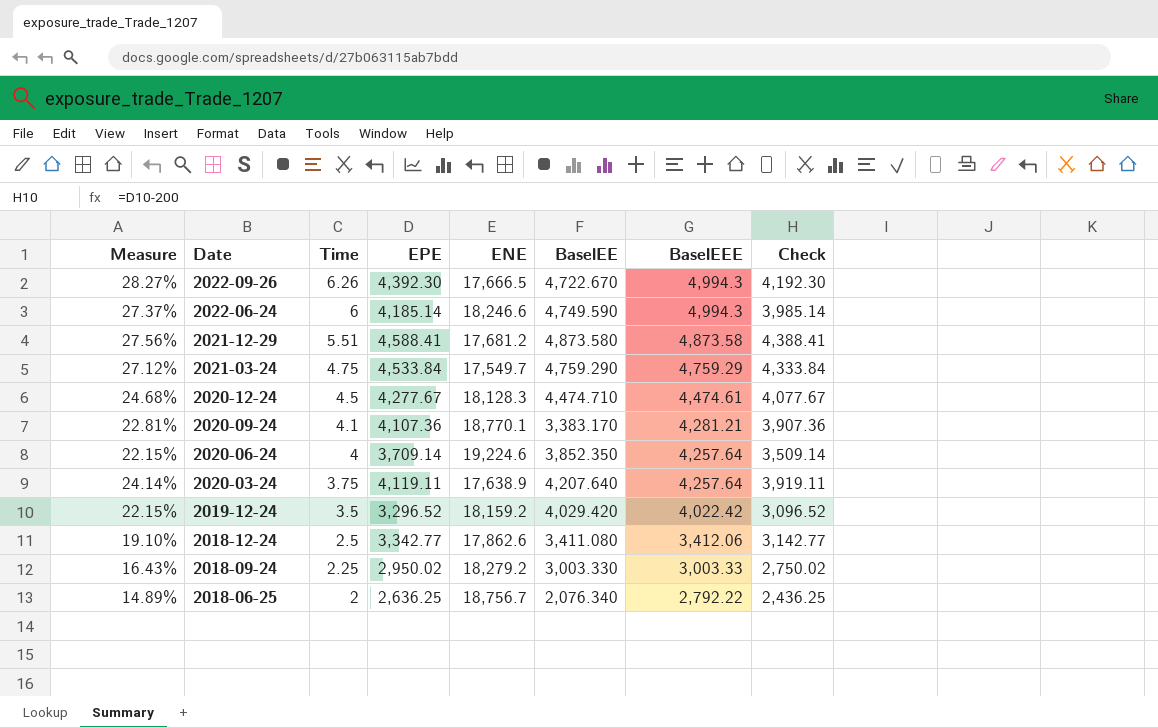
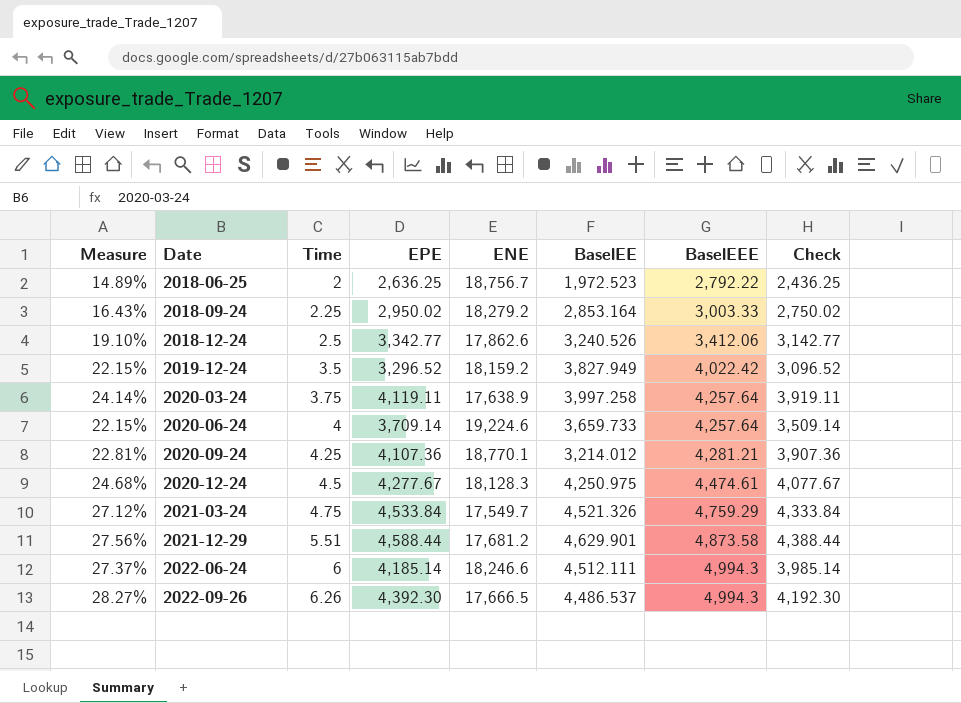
row order: Date descending -> Date ascending
2018-06-25 | BaselEE: 2,076.340 -> 1,972.523
2018-09-24 | BaselEE: 3,003.330 -> 2,853.164
2018-12-24 | BaselEE: 3,411.080 -> 3,240.526
2019-12-24 | BaselEE: 4,029.420 -> 3,827.949
2020-03-24 | BaselEE: 4,207.640 -> 3,997.258
2020-06-24 | BaselEE: 3,852.350 -> 3,659.733
2020-09-24 | Time: 4.1 -> 4.25
2020-09-24 | BaselEE: 3,383.170 -> 3,214.012
2020-12-24 | BaselEE: 4,474.710 -> 4,250.975
2021-03-24 | BaselEE: 4,759.290 -> 4,521.326
2021-12-29 | EPE: 4,588.41 -> 4,588.44
2021-12-29 | BaselEE: 4,873.580 -> 4,629.901
2021-12-29 | Check: 4,388.41 -> 4,388.44
2022-06-24 | BaselEE: 4,749.590 -> 4,512.111
2022-09-26 | BaselEE: 4,722.670 -> 4,486.537

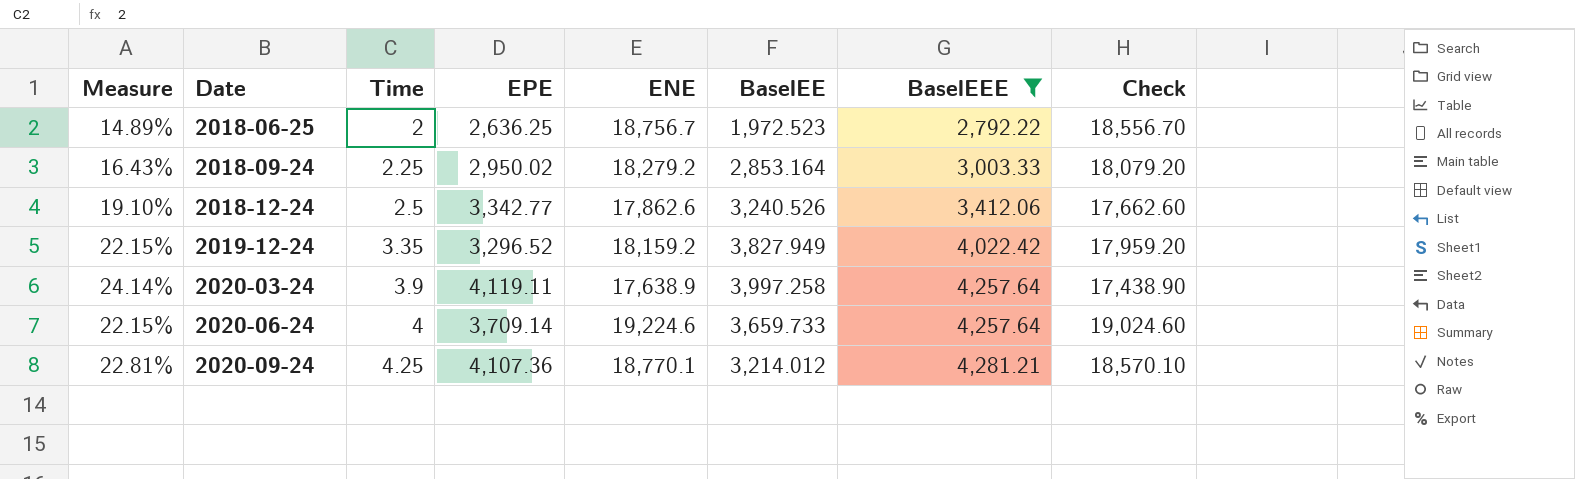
filter: none -> BaselEEE <= 4,281.21
column Check | formula: [EPE] - 200 -> [ENE] - 200
2019-12-24 | Time: 3.5 -> 3.35
2020-03-24 | Time: 3.75 -> 3.9

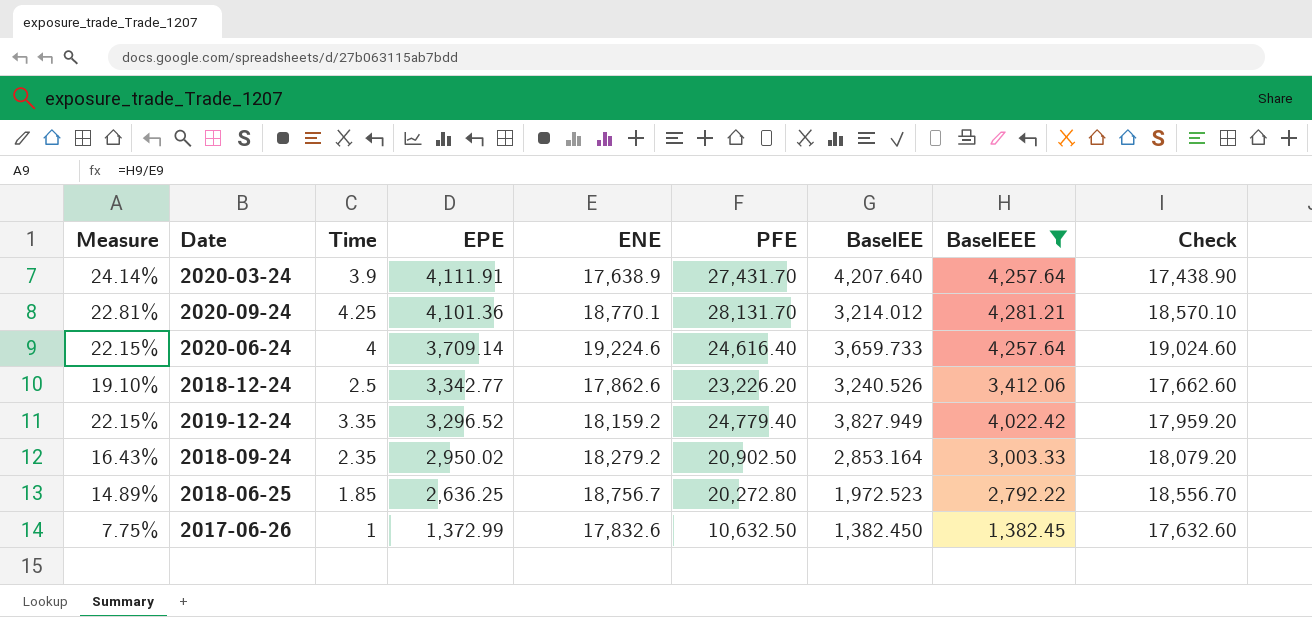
row order: Date ascending -> EPE descending
column PFE | position: none -> 6
2020-03-24 | EPE: 4,119.11 -> 4,111.91
2020-03-24 | BaselEE: 3,997.258 -> 4,207.640
2020-09-24 | EPE: 4,107.36 -> 4,101.36
2018-09-24 | Time: 2.25 -> 2.35
2018-06-25 | Time: 2 -> 1.85
row 2017-06-26: none -> 7.75% | 1 | 1,372.99 | 17,832.6 | 10,632.50 | 1,382.450 | 1,382.45 | 17,632.60

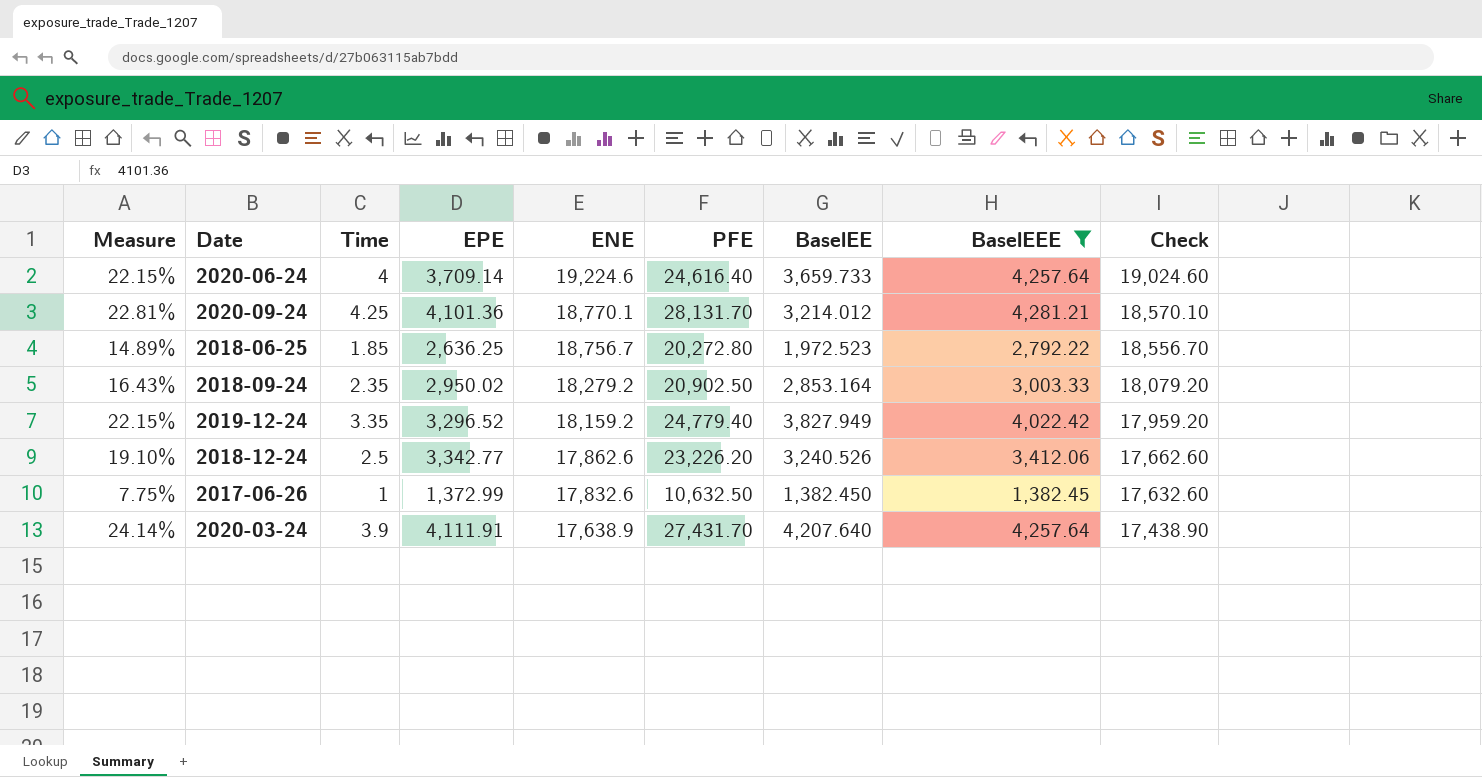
row order: EPE descending -> ENE descending

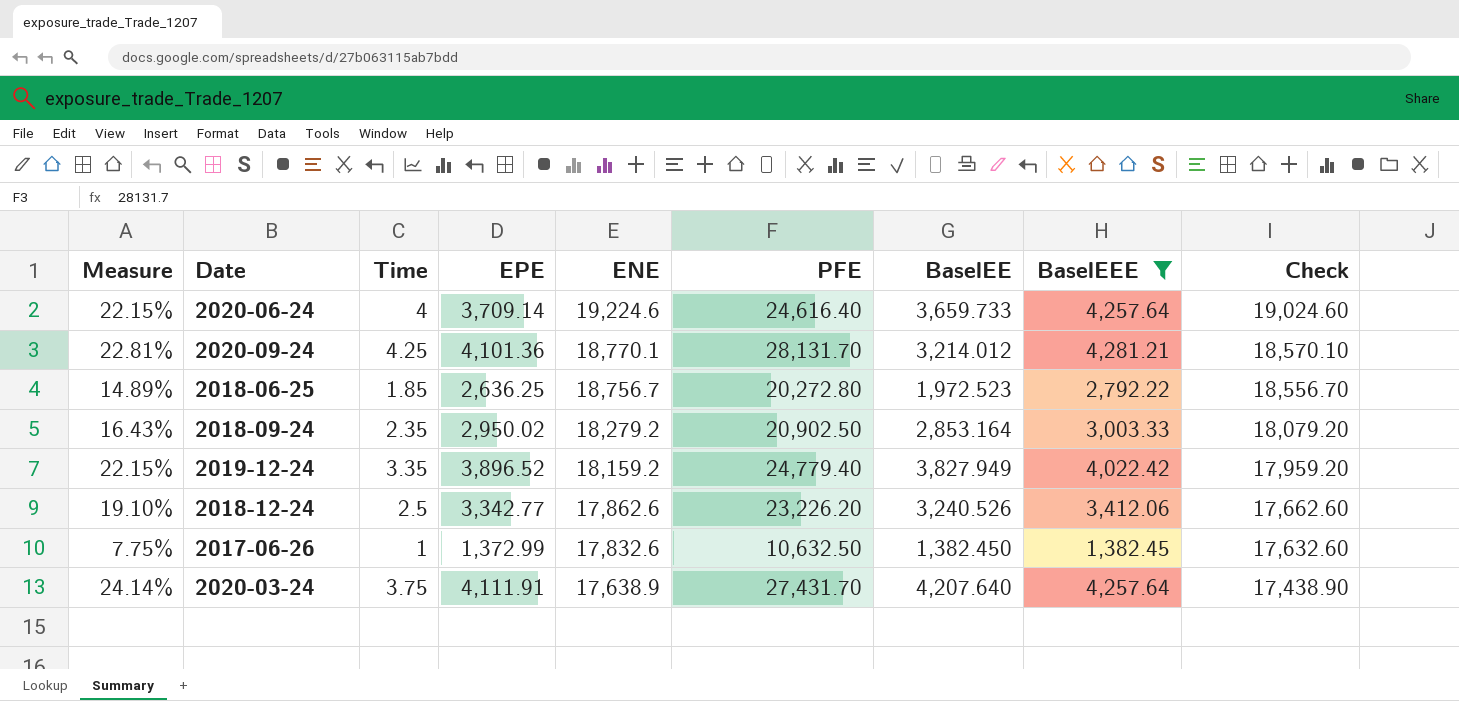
2019-12-24 | EPE: 3,296.52 -> 3,896.52
2020-03-24 | Time: 3.9 -> 3.75

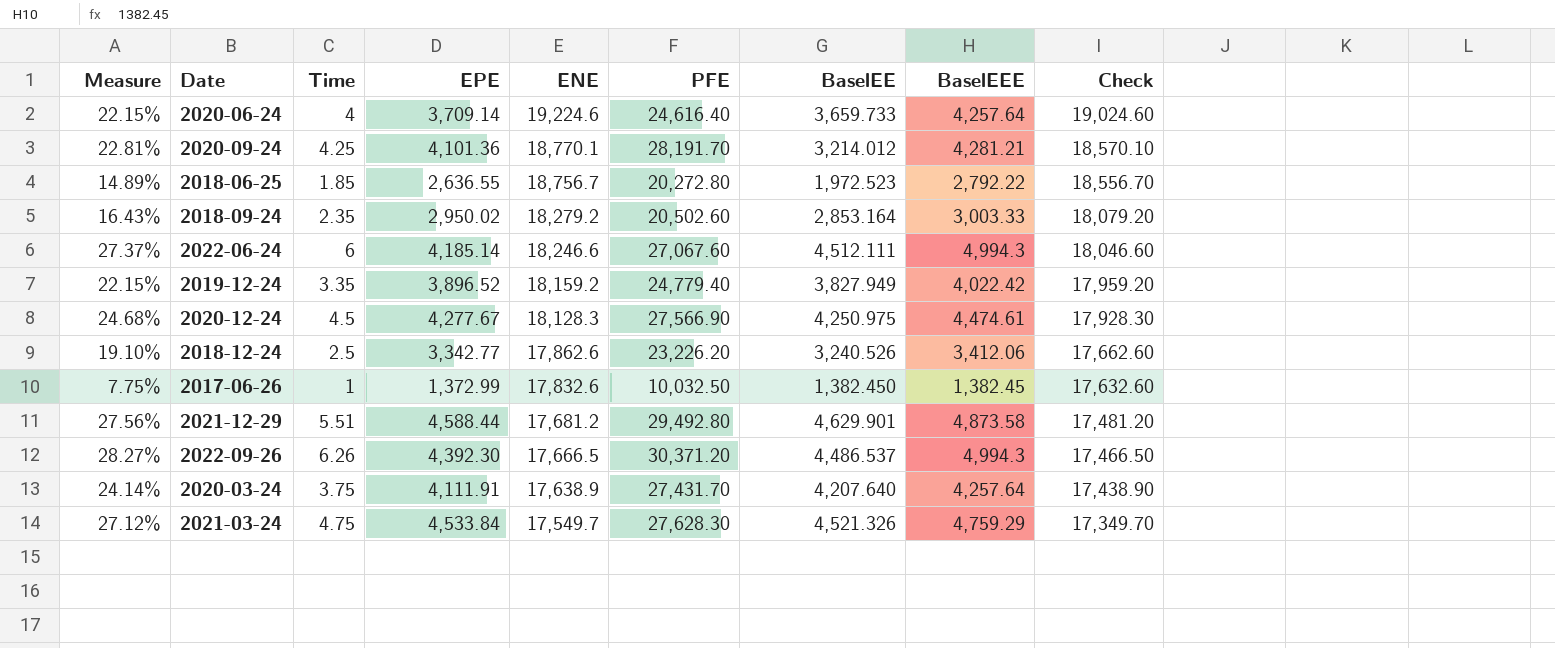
filter: BaselEEE <= 4,281.21 -> none
2020-09-24 | PFE: 28,131.70 -> 28,191.70
2018-06-25 | EPE: 2,636.25 -> 2,636.55
2018-09-24 | PFE: 20,902.50 -> 20,502.60
2017-06-26 | PFE: 10,632.50 -> 10,032.50

